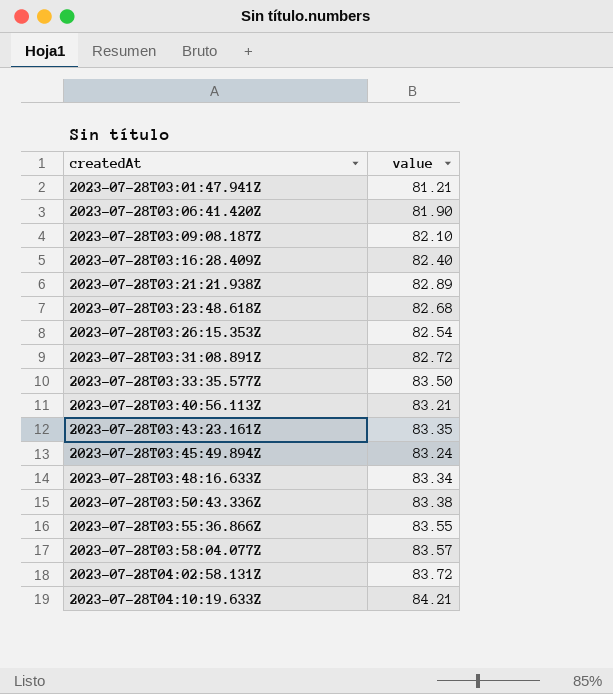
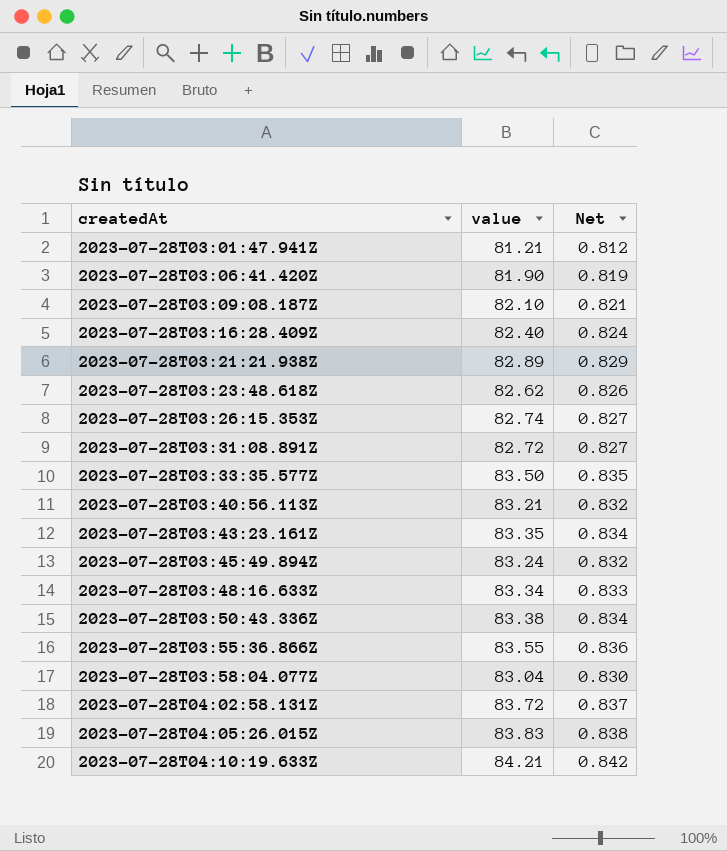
column Net | formula: none -> [value] * 0.01
2023-07-28T03:23:48.618Z | value: 82.68 -> 82.62
2023-07-28T03:26:15.353Z | value: 82.54 -> 82.74
2023-07-28T03:58:04.077Z | value: 83.57 -> 83.04
row 2023-07-28T04:05:26.015Z: none -> 83.83 | 0.838

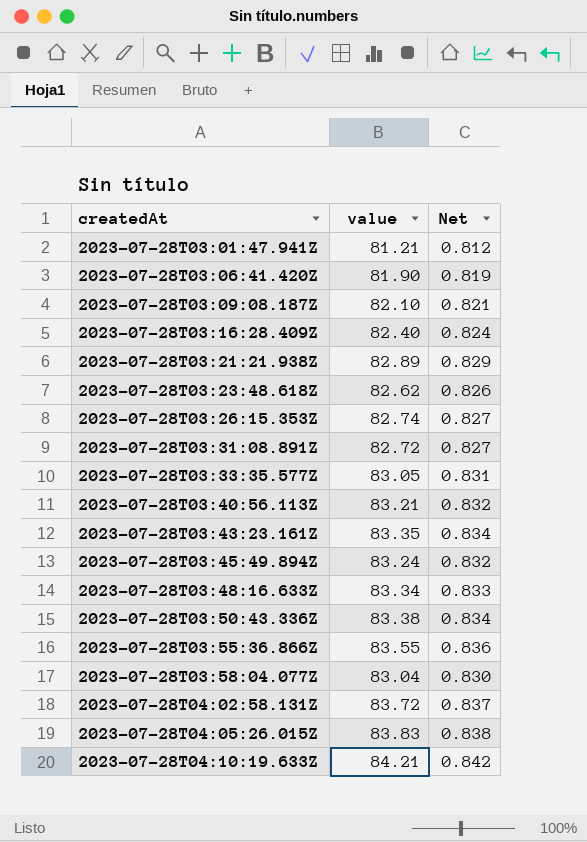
2023-07-28T03:33:35.577Z | value: 83.50 -> 83.05
2023-07-28T03:33:35.577Z | Net: 0.835 -> 0.831

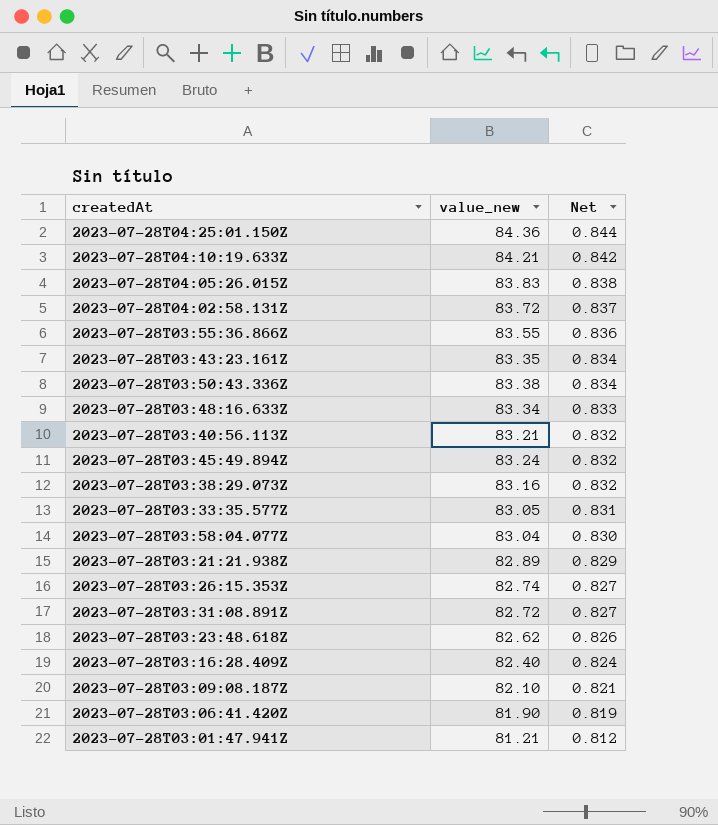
row order: createdAt ascending -> Net descending
column name: value -> value_new
row 2023-07-28T04:25:01.150Z: none -> 84.36 | 0.844
row 2023-07-28T03:38:29.073Z: none -> 83.16 | 0.832

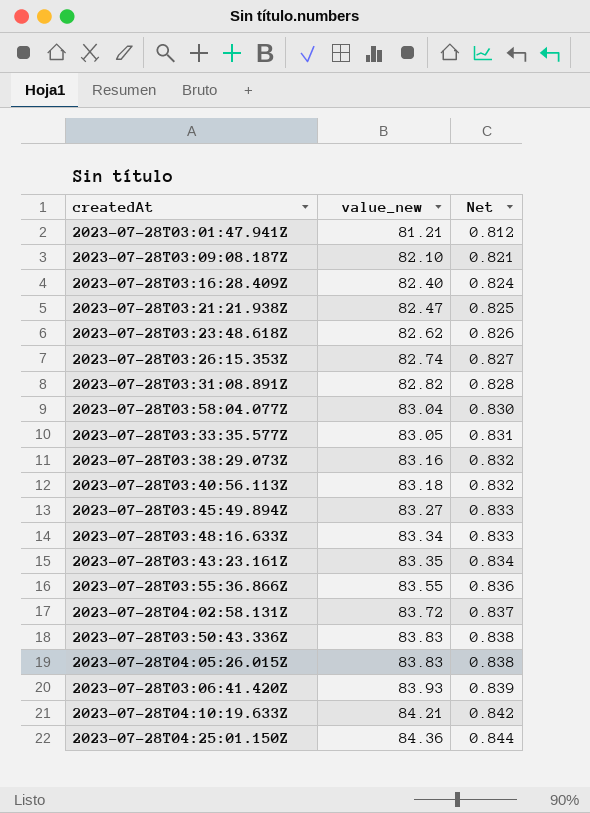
row order: Net descending -> value_new ascending
2023-07-28T03:21:21.938Z | value_new: 82.89 -> 82.47
2023-07-28T03:21:21.938Z | Net: 0.829 -> 0.825
2023-07-28T03:31:08.891Z | value_new: 82.72 -> 82.82
2023-07-28T03:31:08.891Z | Net: 0.827 -> 0.828
2023-07-28T03:40:56.113Z | value_new: 83.21 -> 83.18
2023-07-28T03:45:49.894Z | value_new: 83.24 -> 83.27
2023-07-28T03:45:49.894Z | Net: 0.832 -> 0.833
2023-07-28T03:50:43.336Z | value_new: 83.38 -> 83.83
2023-07-28T03:50:43.336Z | Net: 0.834 -> 0.838
2023-07-28T03:06:41.420Z | value_new: 81.90 -> 83.93
2023-07-28T03:06:41.420Z | Net: 0.819 -> 0.839

